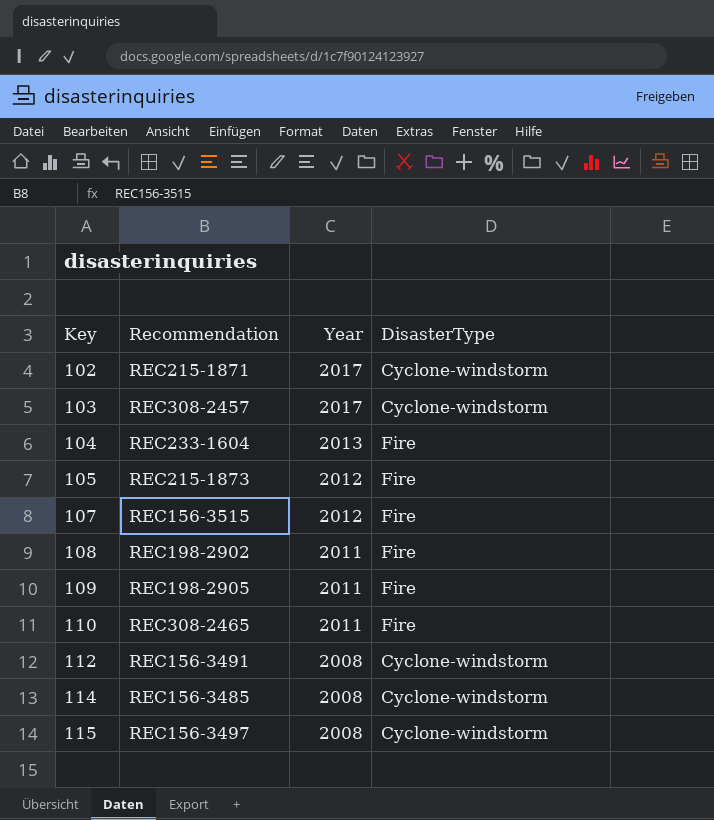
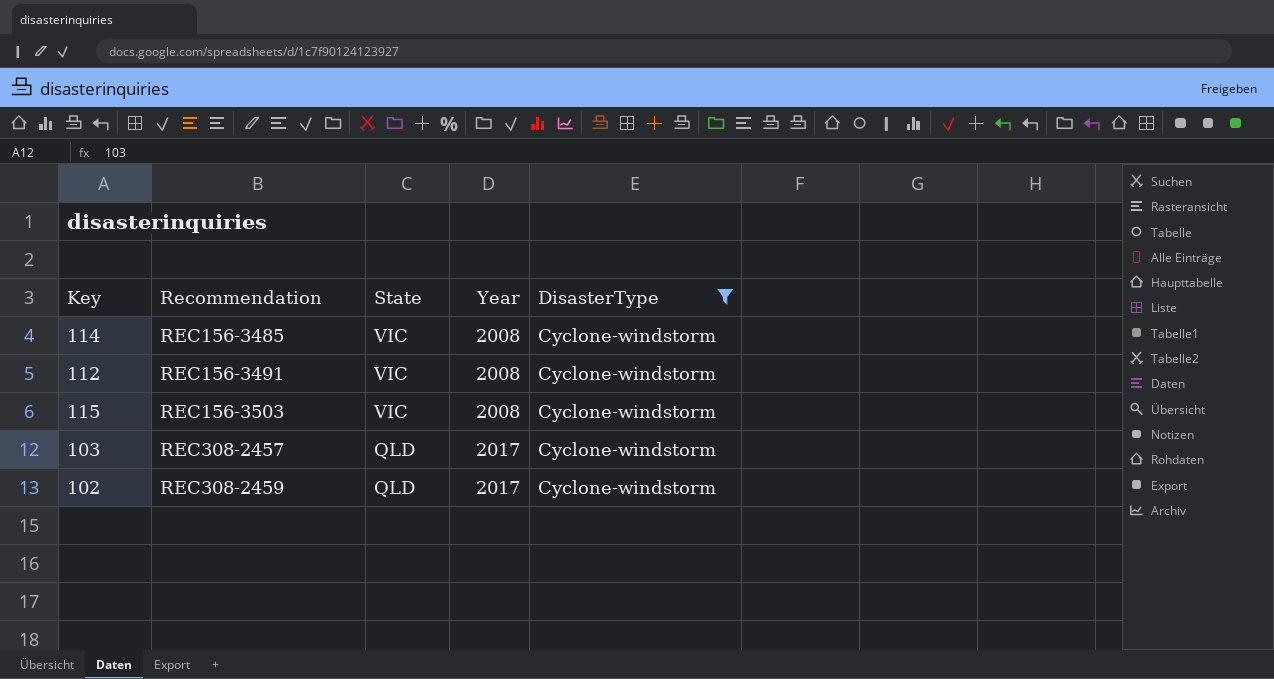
filter: none -> DisasterType = Cyclone-windstorm
row order: Key ascending -> Recommendation ascending
column State | position: none -> 3
115 | Recommendation: REC156-3497 -> REC156-3503
102 | Recommendation: REC215-1871 -> REC308-2459

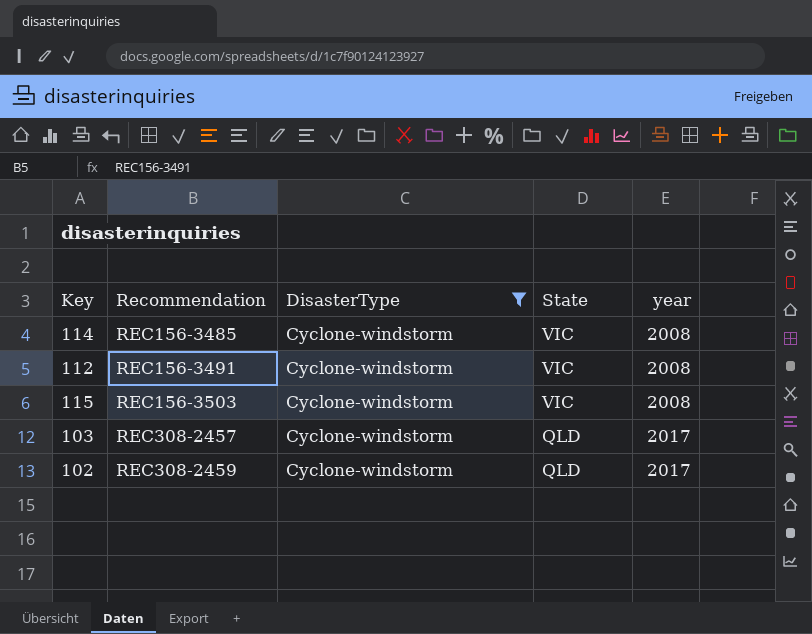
column DisasterType | position: 5 -> 3
column name: Year -> year

